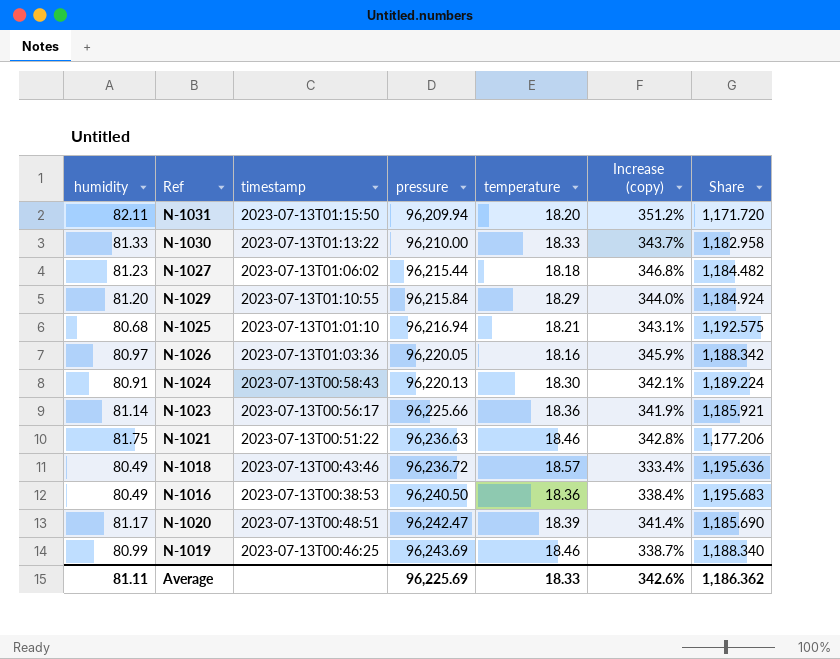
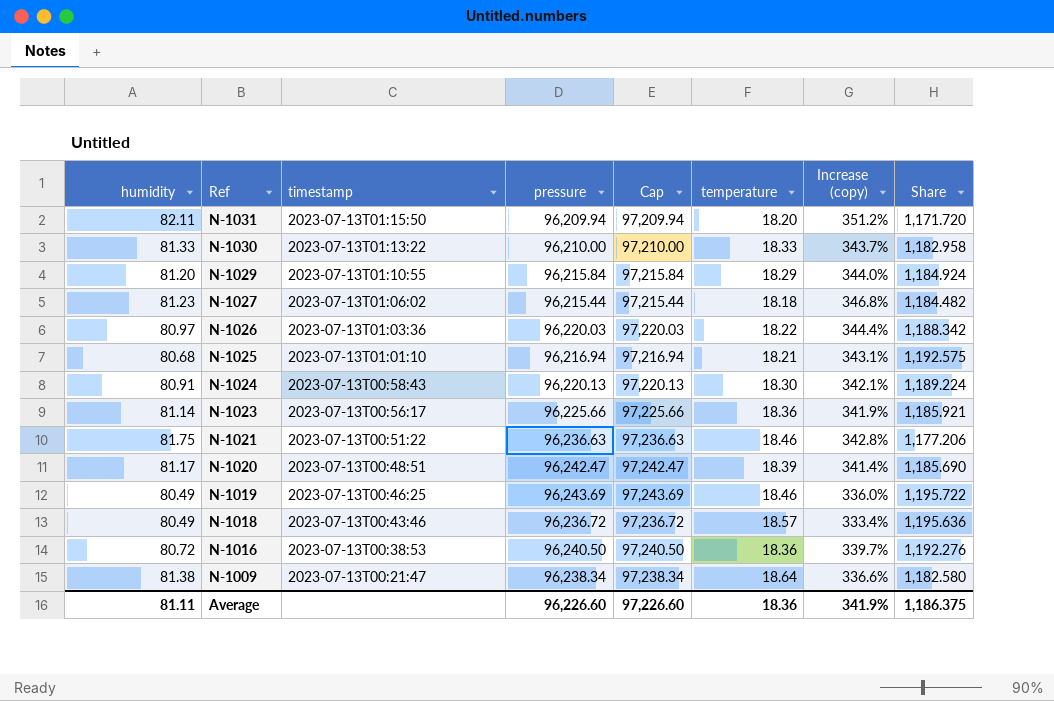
row order: pressure ascending -> Ref descending
column Cap | formula: none -> [pressure] + 1000
N-1026 | pressure: 96,220.05 -> 96,220.03
N-1026 | temperature: 18.16 -> 18.22
N-1026 | Increase (copy): 345.9% -> 344.4%
N-1019 | humidity: 80.99 -> 80.49
N-1019 | Increase (copy): 338.7% -> 336.0%
N-1019 | Share: 1,188.340 -> 1,195.722
N-1016 | humidity: 80.49 -> 80.72
N-1016 | Increase (copy): 338.4% -> 339.7%
N-1016 | Share: 1,195.683 -> 1,192.276
row N-1009: none -> 81.38 | 2023-07-13T00:21:47 | 96,238.34 | 97,238.34 | 18.64 | 336.6% | 1,182.580
Average | pressure: 96,225.69 -> 96,226.60
Average | temperature: 18.33 -> 18.36
Average | Increase (copy): 342.6% -> 341.9%
Average | Share: 1,186.362 -> 1,186.375

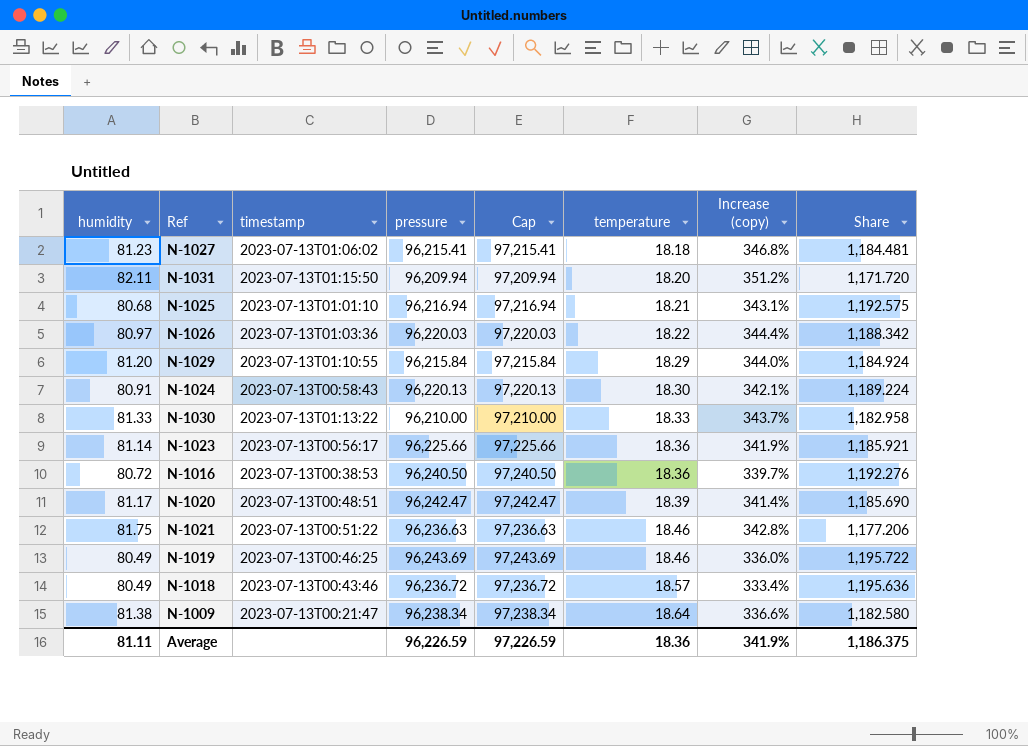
row order: Ref descending -> temperature ascending
N-1027 | pressure: 96,215.44 -> 96,215.41
N-1027 | Cap: 97,215.44 -> 97,215.41
N-1027 | Share: 1,184.482 -> 1,184.481
Average | pressure: 96,226.60 -> 96,226.59
Average | Cap: 97,226.60 -> 97,226.59

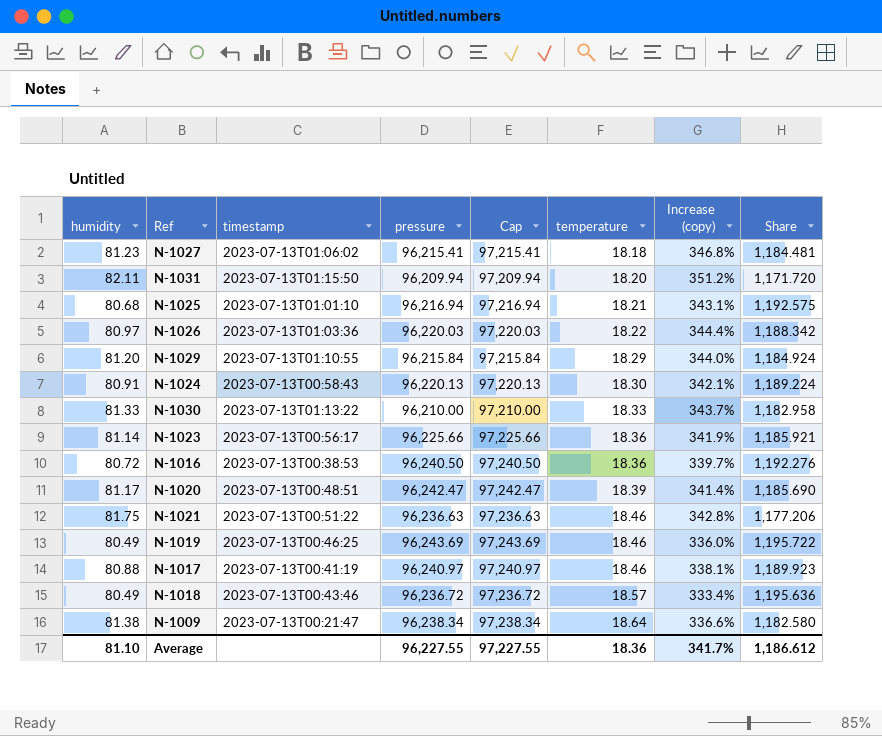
row N-1017: none -> 80.88 | 2023-07-13T00:41:19 | 96,240.97 | 97,240.97 | 18.46 | 338.1% | 1,189.923
Average | humidity: 81.11 -> 81.10
Average | pressure: 96,226.59 -> 96,227.55
Average | Cap: 97,226.59 -> 97,227.55
Average | Increase (copy): 341.9% -> 341.7%
Average | Share: 1,186.375 -> 1,186.612

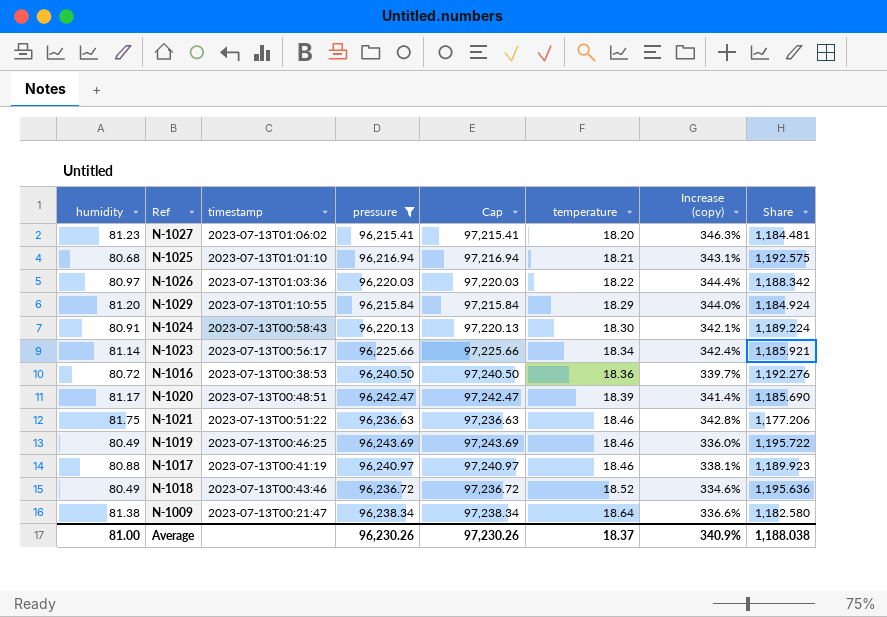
filter: none -> pressure >= 96,215.41
N-1027 | temperature: 18.18 -> 18.20
N-1027 | Increase (copy): 346.8% -> 346.3%
N-1023 | temperature: 18.36 -> 18.34
N-1023 | Increase (copy): 341.9% -> 342.4%
N-1018 | temperature: 18.57 -> 18.52
N-1018 | Increase (copy): 333.4% -> 334.6%
Average | humidity: 81.10 -> 81.00
Average | pressure: 96,227.55 -> 96,230.26
Average | Cap: 97,227.55 -> 97,230.26
Average | temperature: 18.36 -> 18.37
Average | Increase (copy): 341.7% -> 340.9%
Average | Share: 1,186.612 -> 1,188.038

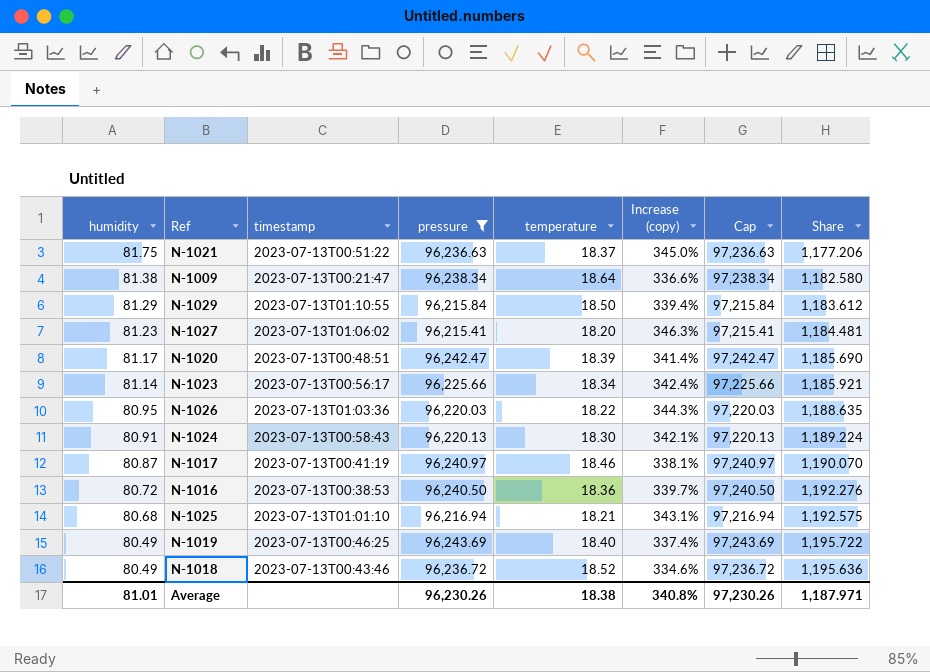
row order: temperature ascending -> humidity descending
column Cap | position: 5 -> 7
N-1021 | temperature: 18.46 -> 18.37
N-1021 | Increase (copy): 342.8% -> 345.0%
N-1029 | humidity: 81.20 -> 81.29
N-1029 | temperature: 18.29 -> 18.50
N-1029 | Increase (copy): 344.0% -> 339.4%
N-1029 | Share: 1,184.924 -> 1,183.612
N-1026 | humidity: 80.97 -> 80.95
N-1026 | Increase (copy): 344.4% -> 344.3%
N-1026 | Share: 1,188.342 -> 1,188.635
N-1017 | humidity: 80.88 -> 80.87
N-1017 | Share: 1,189.923 -> 1,190.070
N-1019 | temperature: 18.46 -> 18.40
N-1019 | Increase (copy): 336.0% -> 337.4%
Average | humidity: 81.00 -> 81.01
Average | temperature: 18.37 -> 18.38
Average | Increase (copy): 340.9% -> 340.8%
Average | Share: 1,188.038 -> 1,187.971

